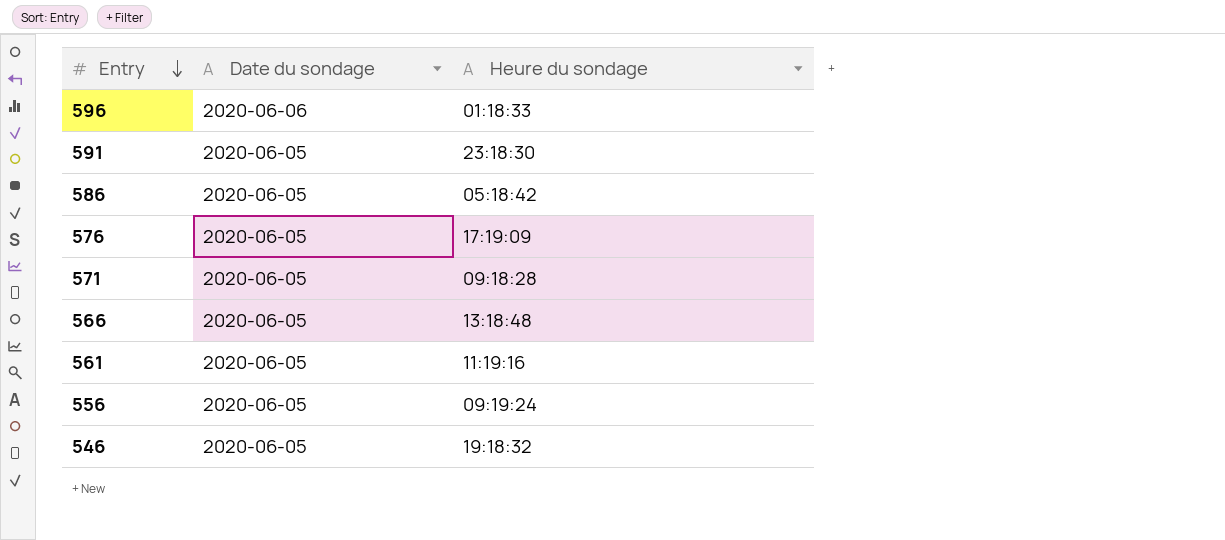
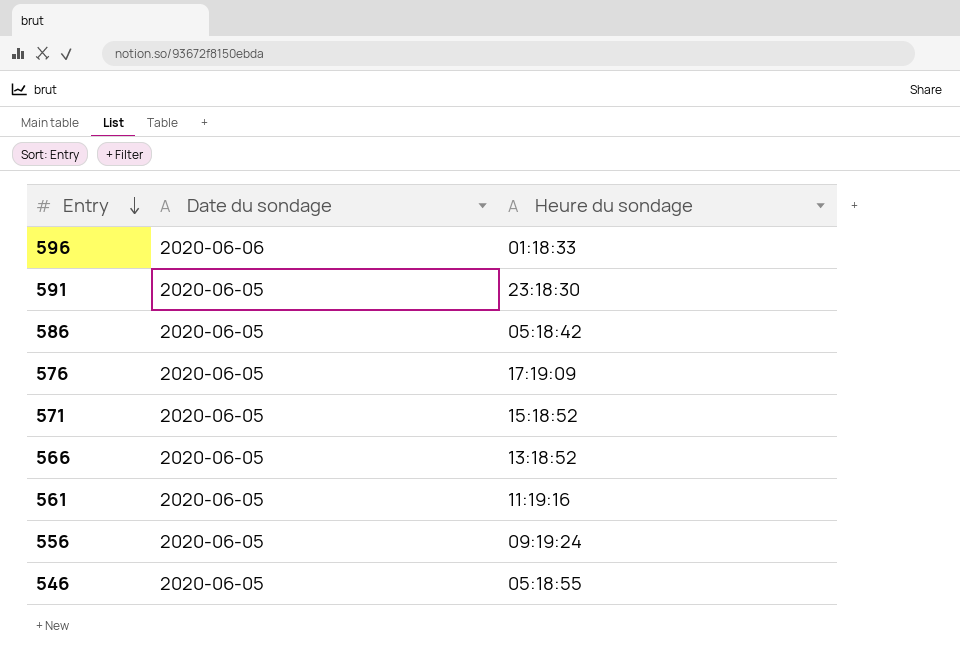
571 | Heure du sondage: 09:18:28 -> 15:18:52
566 | Heure du sondage: 13:18:48 -> 13:18:52
546 | Heure du sondage: 19:18:32 -> 05:18:55

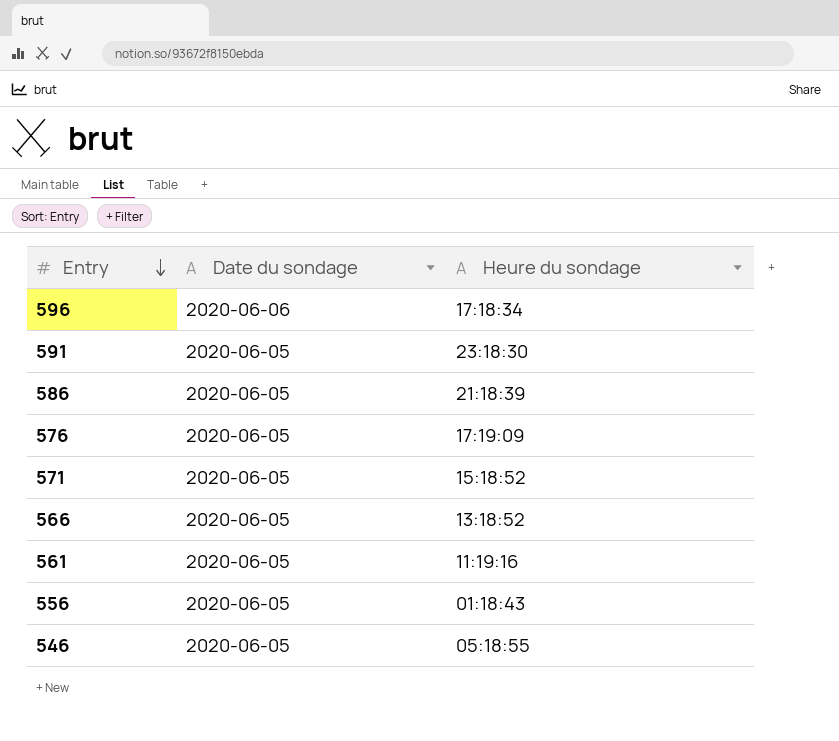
596 | Heure du sondage: 01:18:33 -> 17:18:34
586 | Heure du sondage: 05:18:42 -> 21:18:39
556 | Heure du sondage: 09:19:24 -> 01:18:43

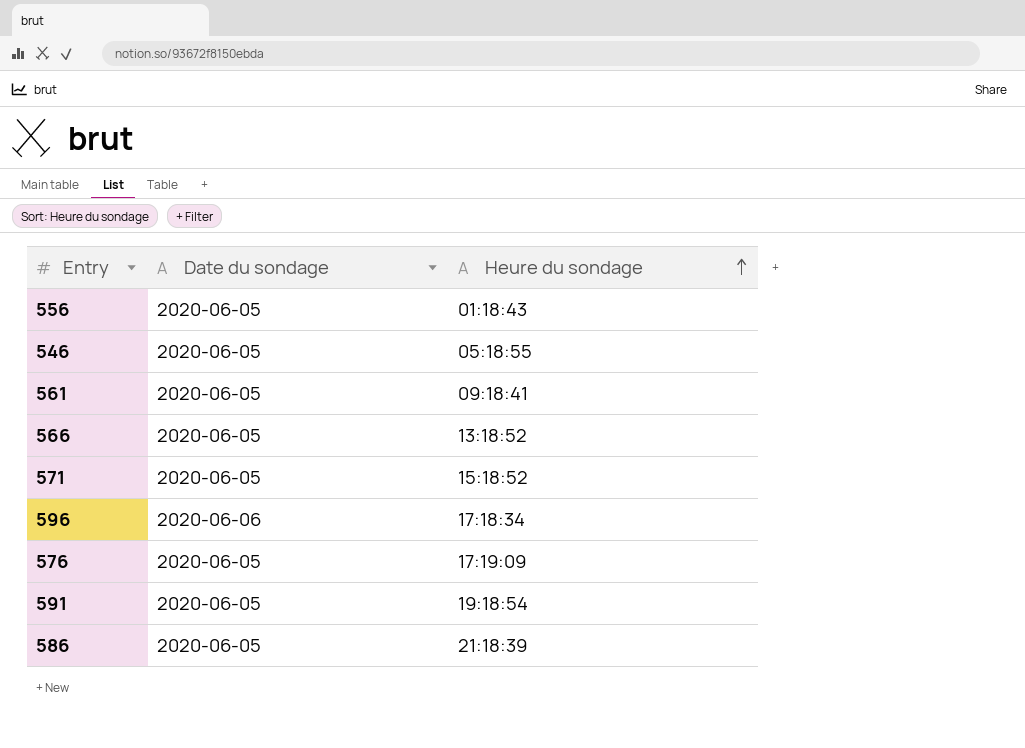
row order: Entry descending -> Heure du sondage ascending
561 | Heure du sondage: 11:19:16 -> 09:18:41
591 | Heure du sondage: 23:18:30 -> 19:18:54

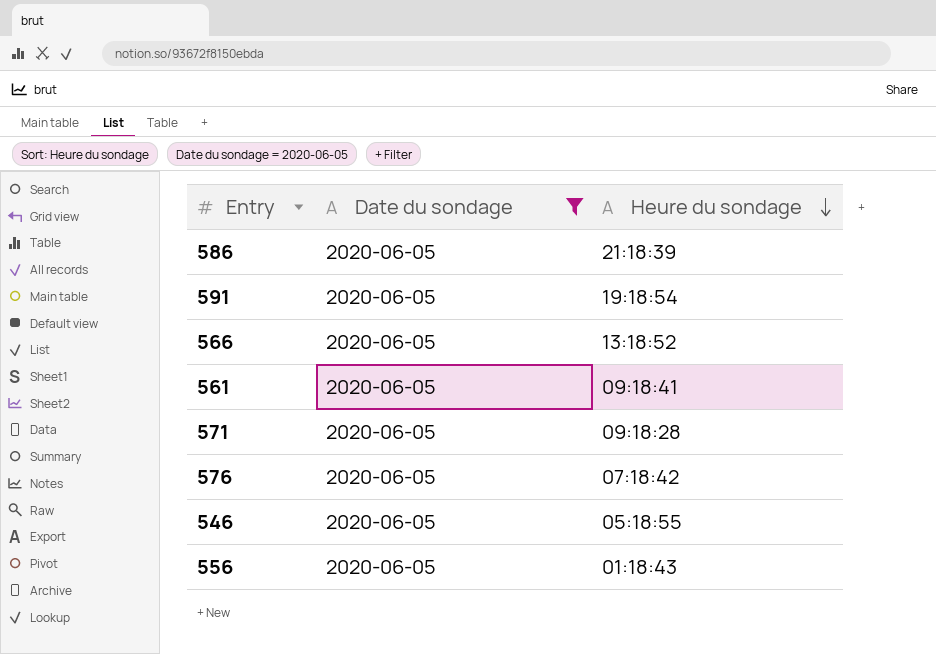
filter: none -> Date du sondage = 2020-06-05
row order: Heure du sondage ascending -> Heure du sondage descending
571 | Heure du sondage: 15:18:52 -> 09:18:28
576 | Heure du sondage: 17:19:09 -> 07:18:42

